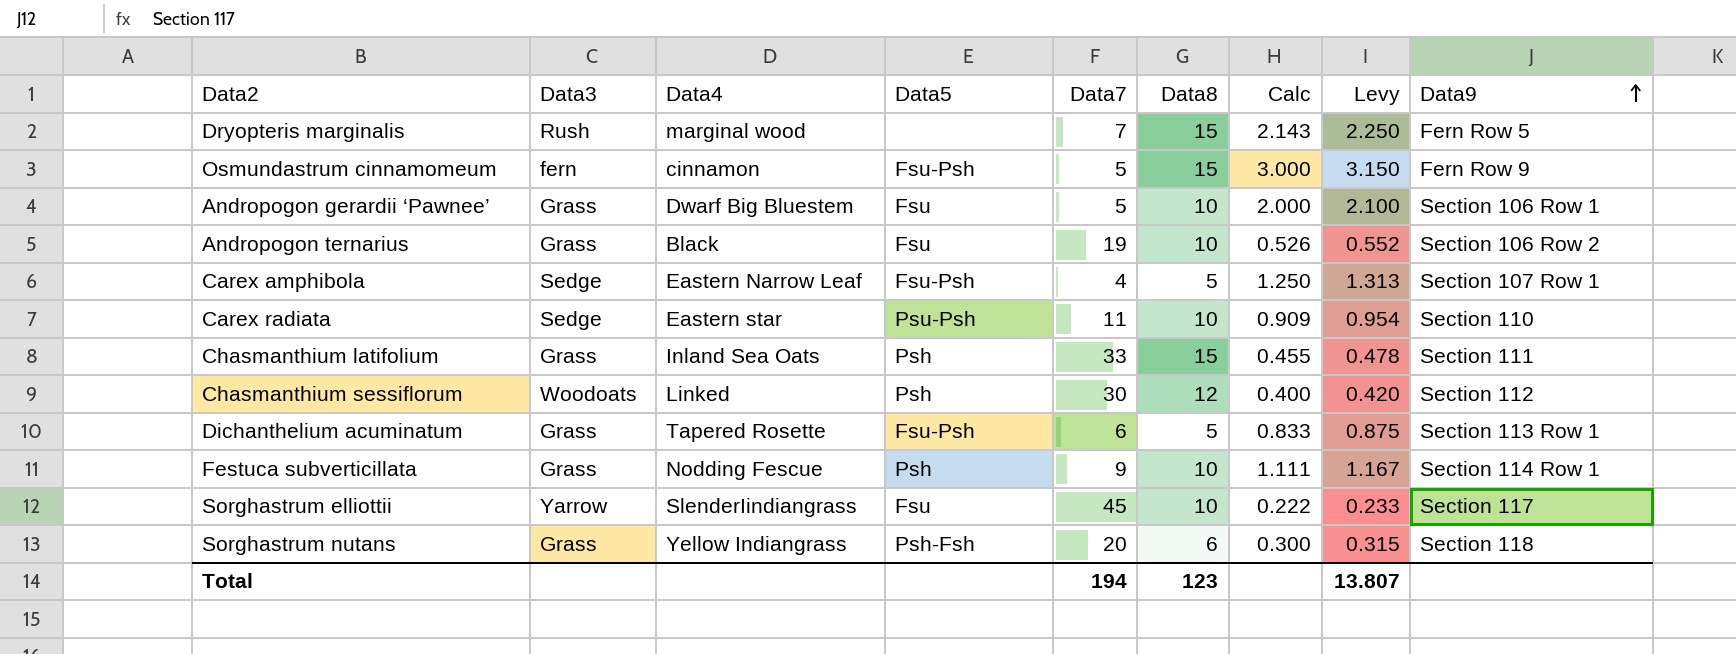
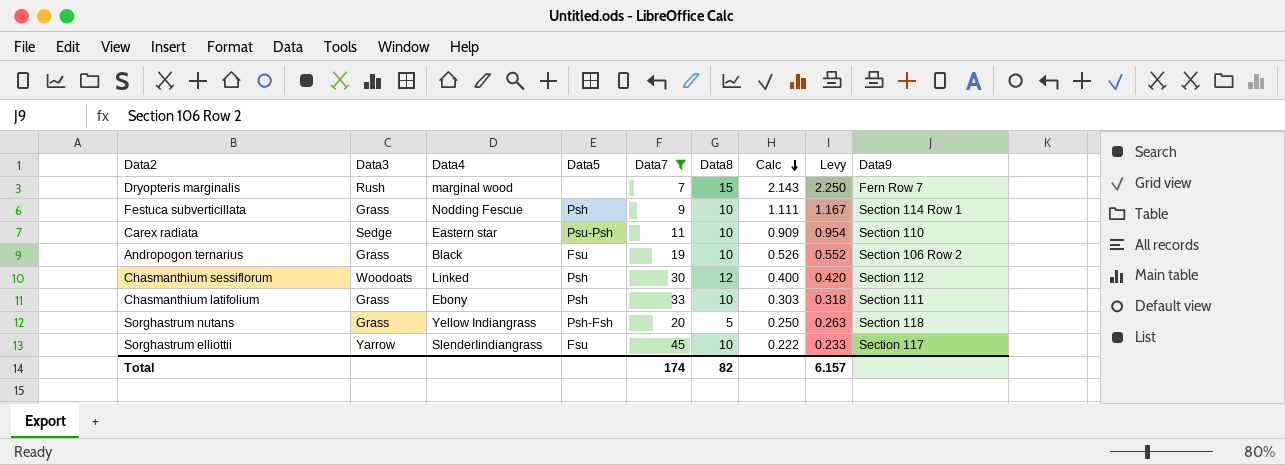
filter: none -> Data7 >= 7
row order: Data9 ascending -> Calc descending
Dryopteris marginalis | Data9: Fern Row 5 -> Fern Row 7
Chasmanthium latifolium | Data4: Inland Sea Oats -> Ebony
Chasmanthium latifolium | Data8: 15 -> 10
Chasmanthium latifolium | Calc: 0.455 -> 0.303
Chasmanthium latifolium | Levy: 0.478 -> 0.318
Sorghastrum nutans | Data8: 6 -> 5
Sorghastrum nutans | Calc: 0.300 -> 0.250
Sorghastrum nutans | Levy: 0.315 -> 0.263
Total | Data7: 194 -> 174
Total | Data8: 123 -> 82
Total | Levy: 13.807 -> 6.157

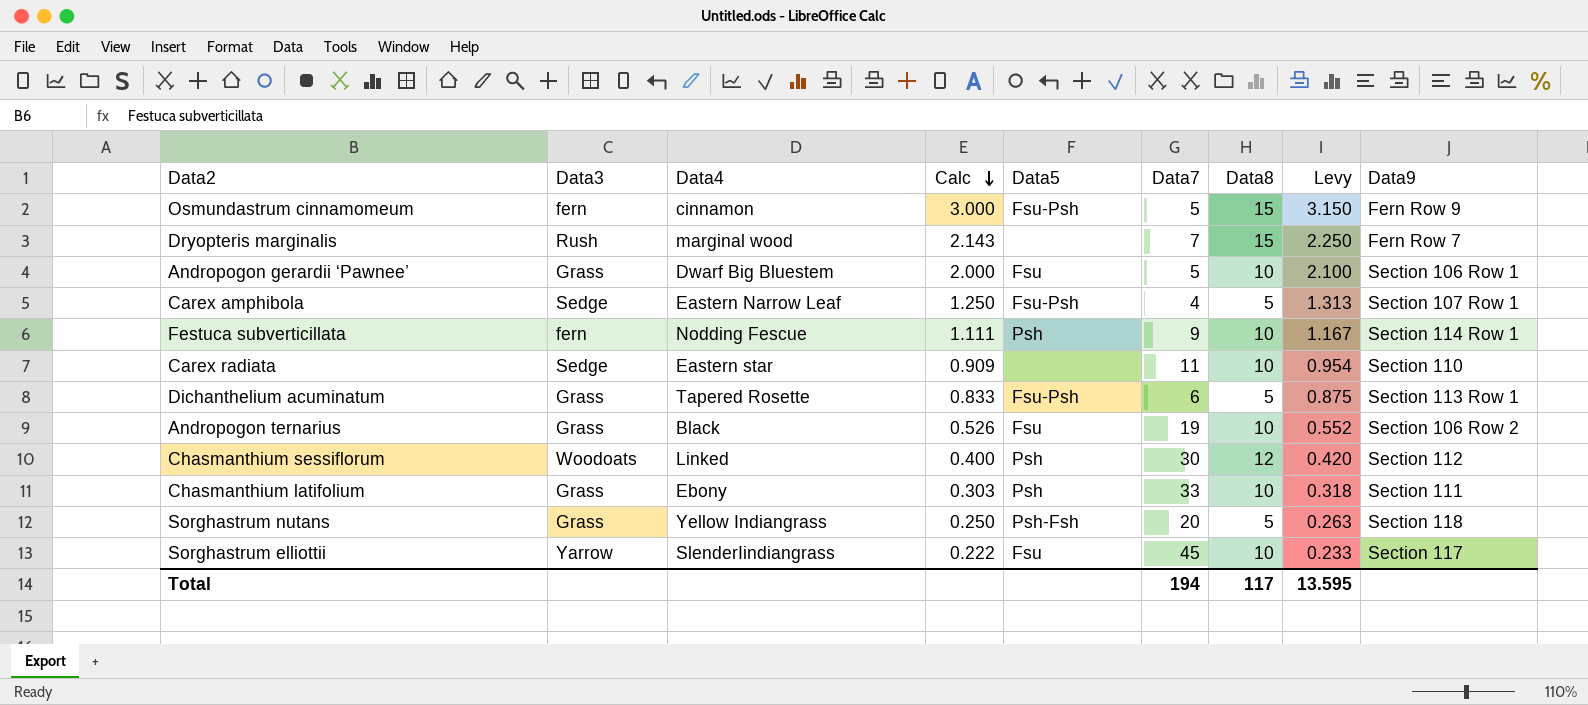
filter: Data7 >= 7 -> none
column Calc | position: 7 -> 4
Festuca subverticillata | Data3: Grass -> fern
Carex radiata | Data5: Psu-Psh -> none
Total | Data7: 174 -> 194
Total | Data8: 82 -> 117
Total | Levy: 6.157 -> 13.595

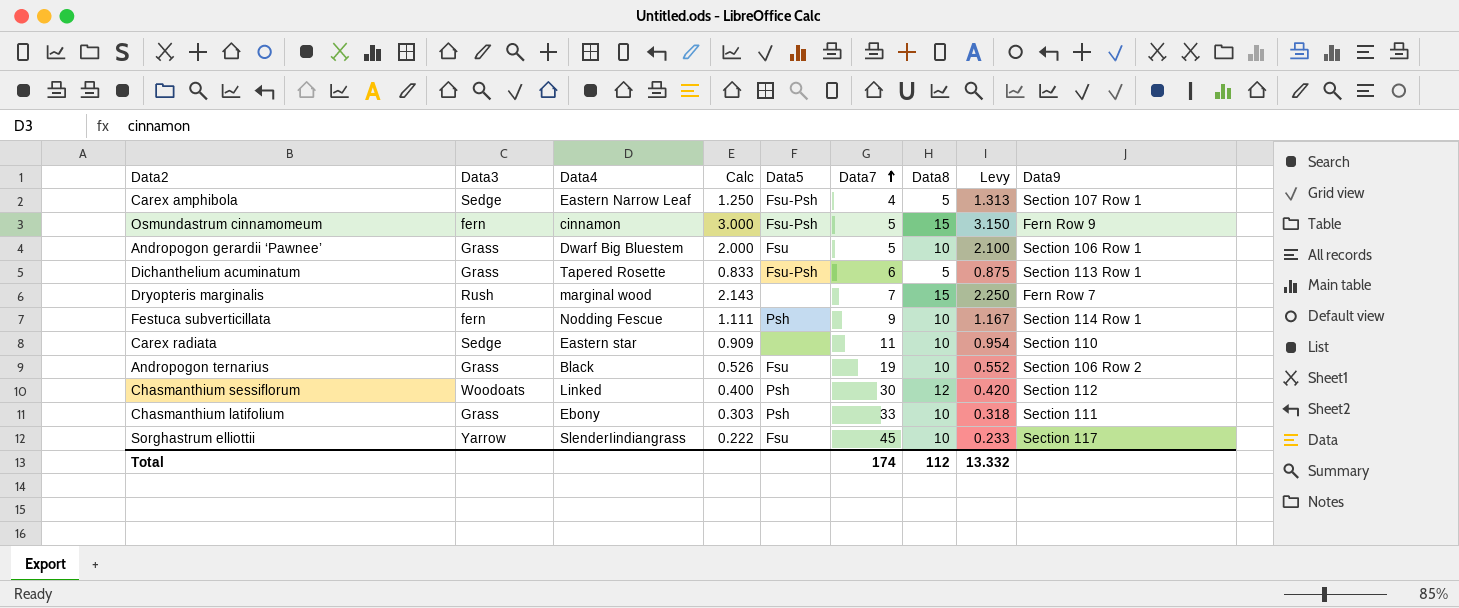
row order: Calc descending -> Data7 ascending
row Sorghastrum nutans: Grass | Yellow Indiangrass | 0.250 | Psh-Fsh | 20 | 5 | 0.263 | Section 118 -> none
Total | Data7: 194 -> 174
Total | Data8: 117 -> 112
Total | Levy: 13.595 -> 13.332

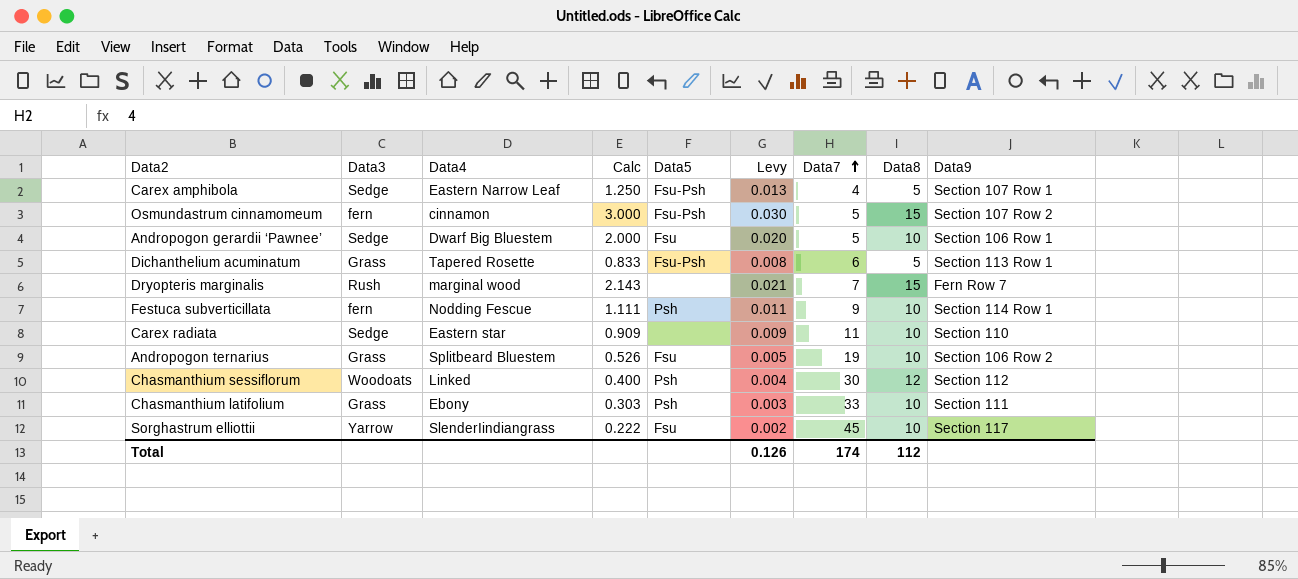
column Levy | formula: [Calc] * 1.05 -> [Calc] * 0.01
column Levy | position: 8 -> 6
Osmundastrum cinnamomeum | Data9: Fern Row 9 -> Section 107 Row 2
Andropogon gerardii ‘Pawnee’ | Data3: Grass -> Sedge
Andropogon ternarius | Data4: Black -> Splitbeard Bluestem
Total | Levy: 13.332 -> 0.126

